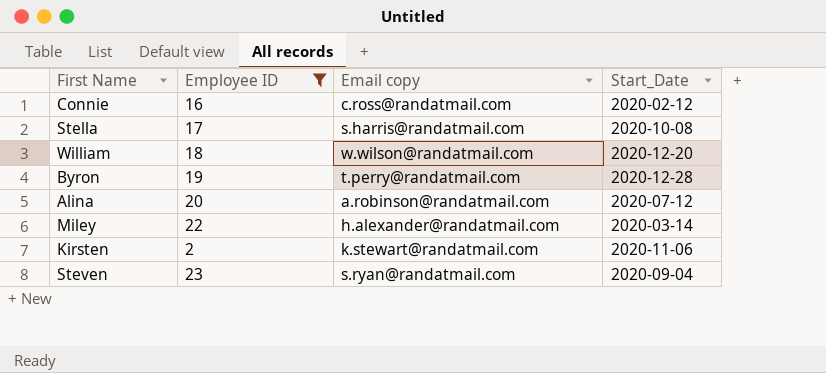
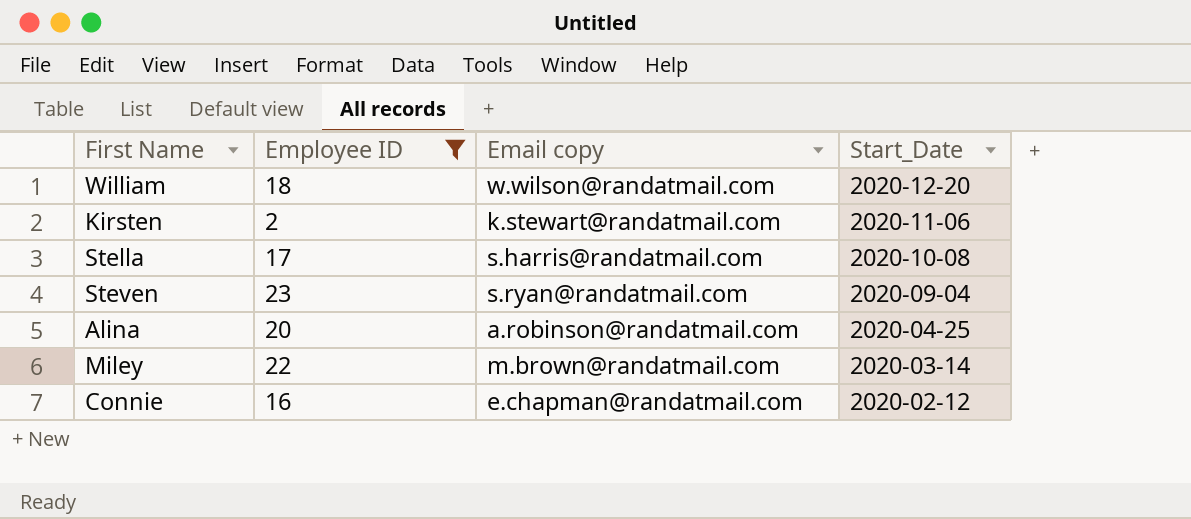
row order: none -> Start_Date descending
row Byron: 19 | t.perry@randatmail.com | 2020-12-28 -> none
Alina | Start_Date: 2020-07-12 -> 2020-04-25
Miley | Email copy: h.alexander@randatmail.com -> m.brown@randatmail.com
Connie | Email copy: c.ross@randatmail.com -> e.chapman@randatmail.com

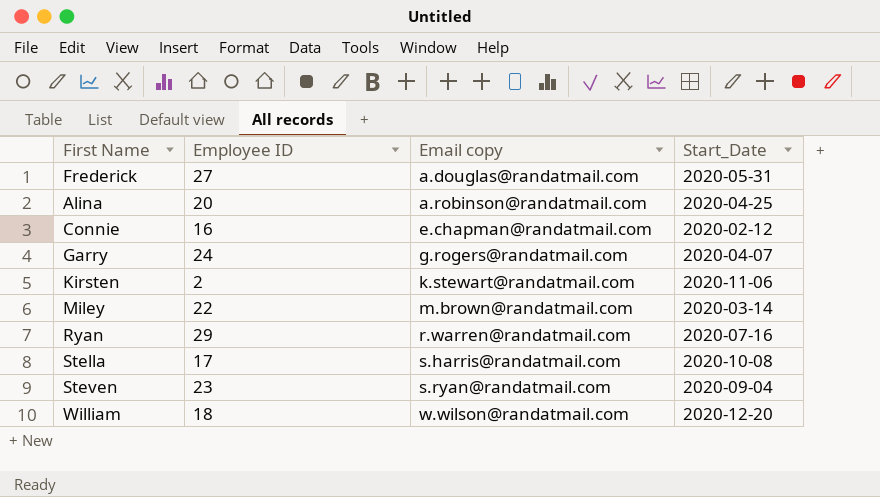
filter: Employee ID <= 23 -> none
row order: Start_Date descending -> Email copy ascending

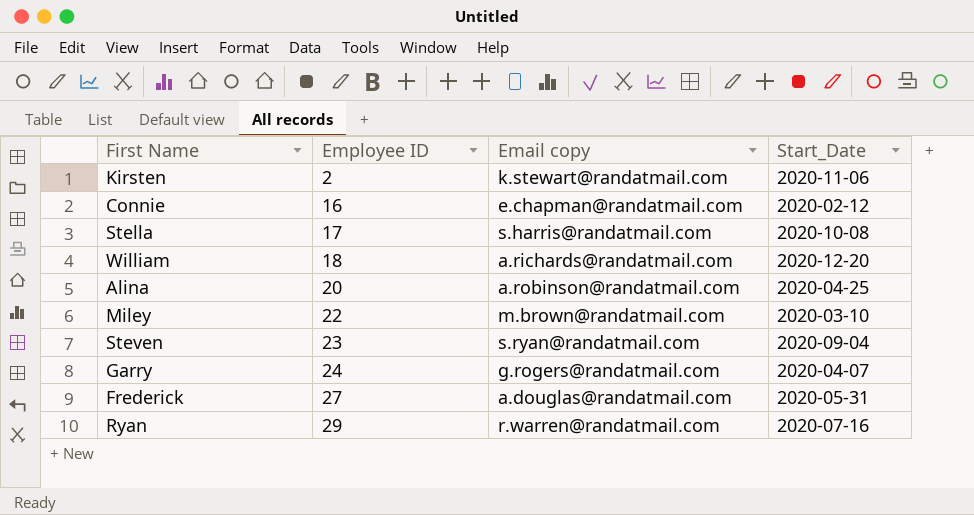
row order: Email copy ascending -> Employee ID ascending
William | Email copy: w.wilson@randatmail.com -> a.richards@randatmail.com
Miley | Start_Date: 2020-03-14 -> 2020-03-10

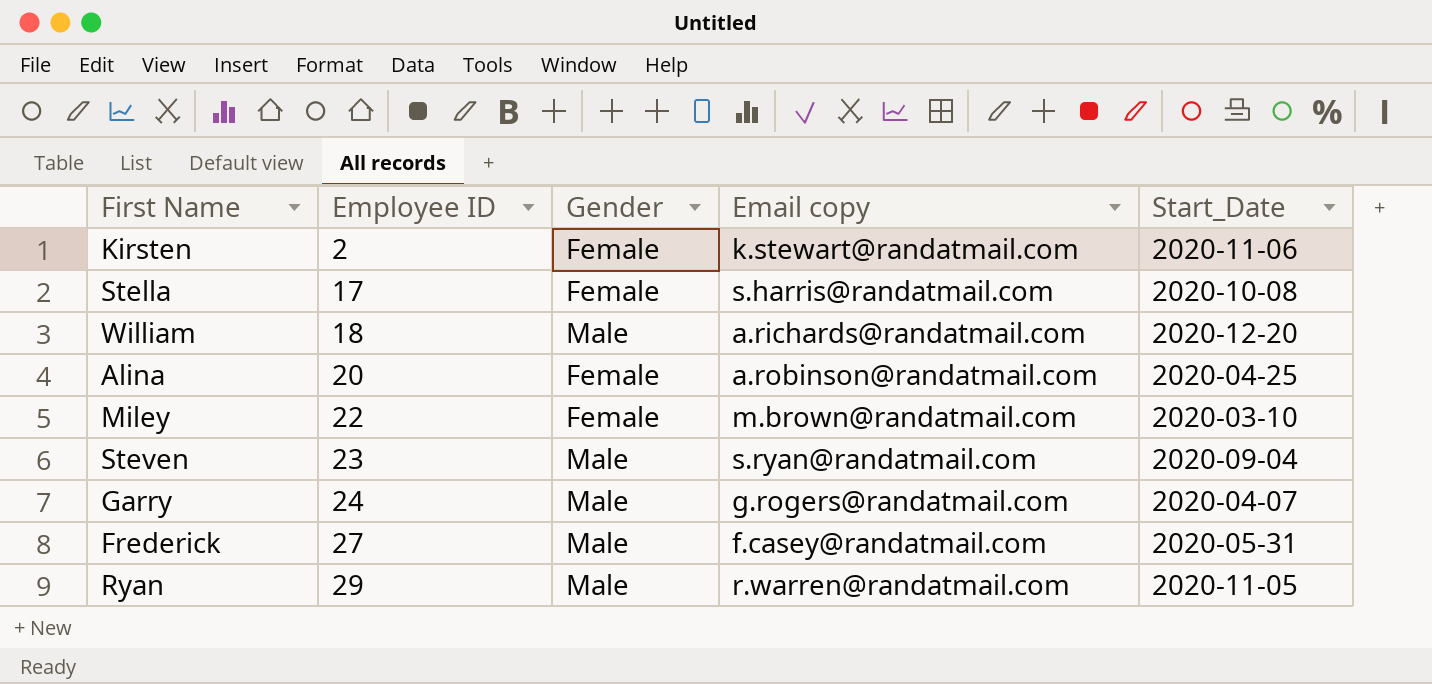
column Gender | position: none -> 3
row Connie: 16 | e.chapman@randatmail.com | 2020-02-12 -> none
Frederick | Email copy: a.douglas@randatmail.com -> f.casey@randatmail.com
Ryan | Start_Date: 2020-07-16 -> 2020-11-05

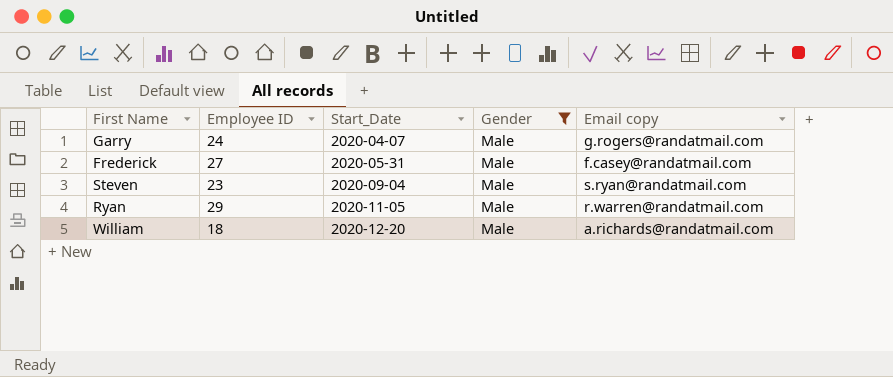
filter: none -> Gender = Male
row order: Employee ID ascending -> Start_Date ascending
column Start_Date | position: 5 -> 3

